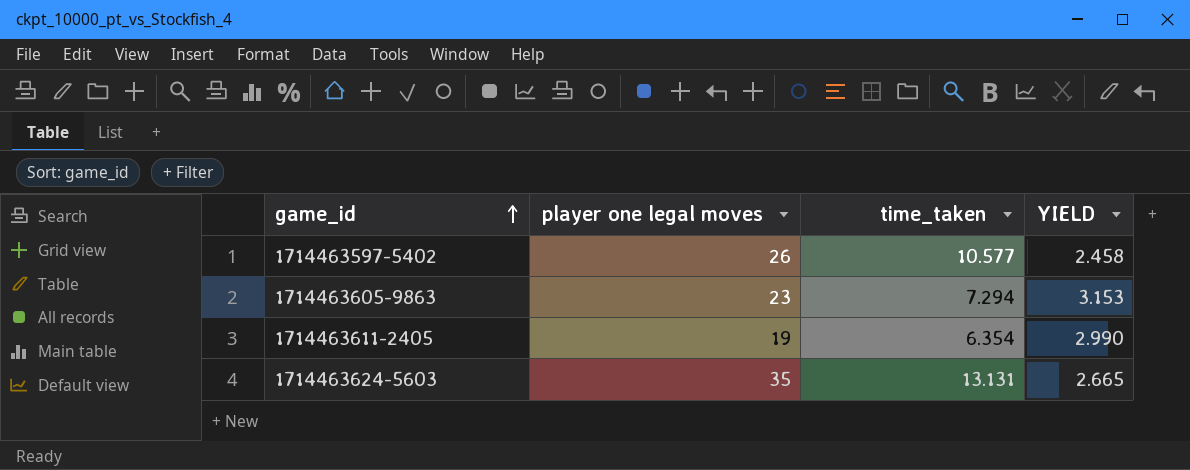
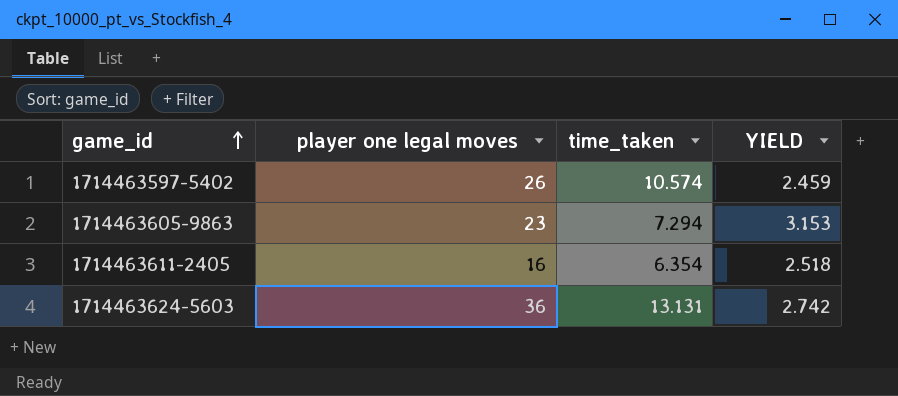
1714463597-5402 | time_taken: 10.577 -> 10.574
1714463597-5402 | YIELD: 2.458 -> 2.459
1714463611-2405 | player one legal moves: 19 -> 16
1714463611-2405 | YIELD: 2.990 -> 2.518
1714463624-5603 | player one legal moves: 35 -> 36
1714463624-5603 | YIELD: 2.665 -> 2.742

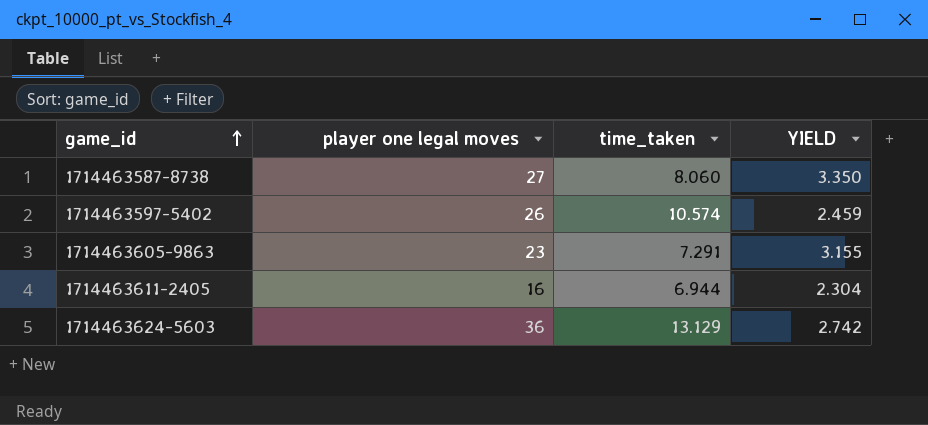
row 1714463587-8738: none -> 27 | 8.060 | 3.350
1714463605-9863 | time_taken: 7.294 -> 7.291
1714463605-9863 | YIELD: 3.153 -> 3.155
1714463611-2405 | time_taken: 6.354 -> 6.944
1714463611-2405 | YIELD: 2.518 -> 2.304
1714463624-5603 | time_taken: 13.131 -> 13.129

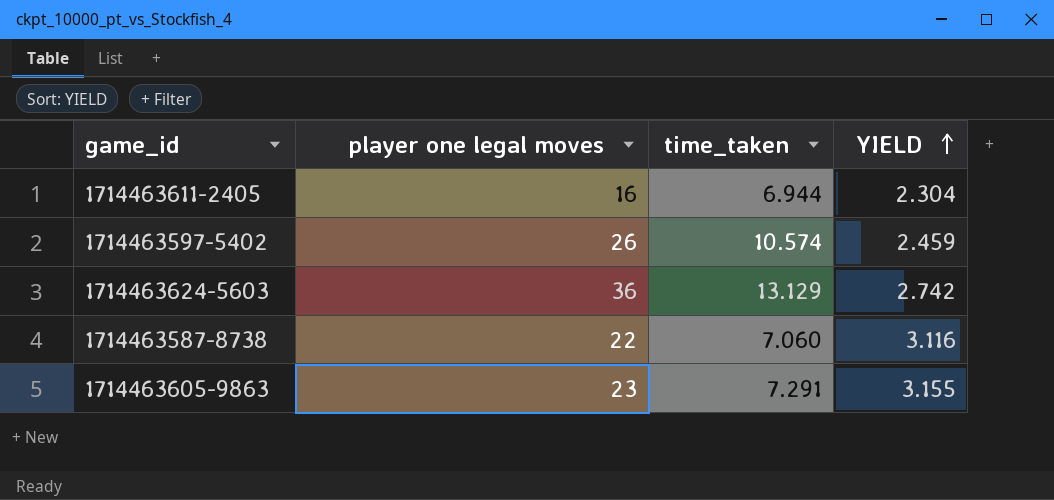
row order: game_id ascending -> YIELD ascending
1714463587-8738 | player one legal moves: 27 -> 22
1714463587-8738 | time_taken: 8.060 -> 7.060
1714463587-8738 | YIELD: 3.350 -> 3.116

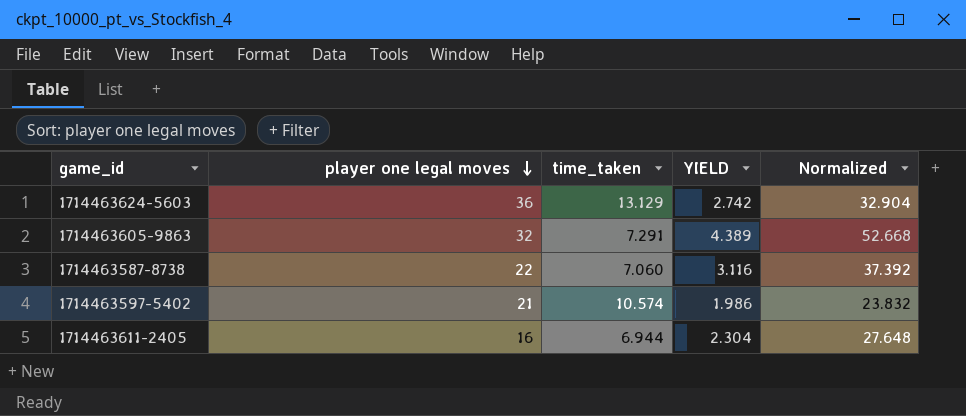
row order: YIELD ascending -> player one legal moves descending
column Normalized | formula: none -> [YIELD] * 12
1714463605-9863 | player one legal moves: 23 -> 32
1714463605-9863 | YIELD: 3.155 -> 4.389
1714463597-5402 | player one legal moves: 26 -> 21
1714463597-5402 | YIELD: 2.459 -> 1.986

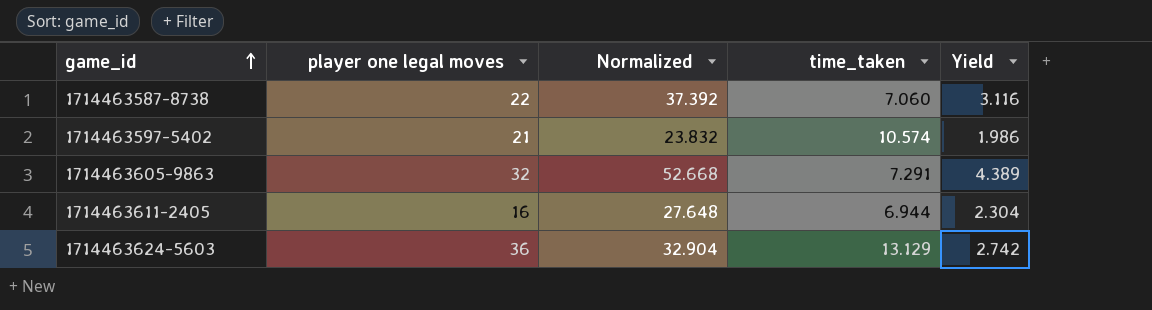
row order: player one legal moves descending -> game_id ascending
column Normalized | position: 5 -> 3
column name: YIELD -> Yield

